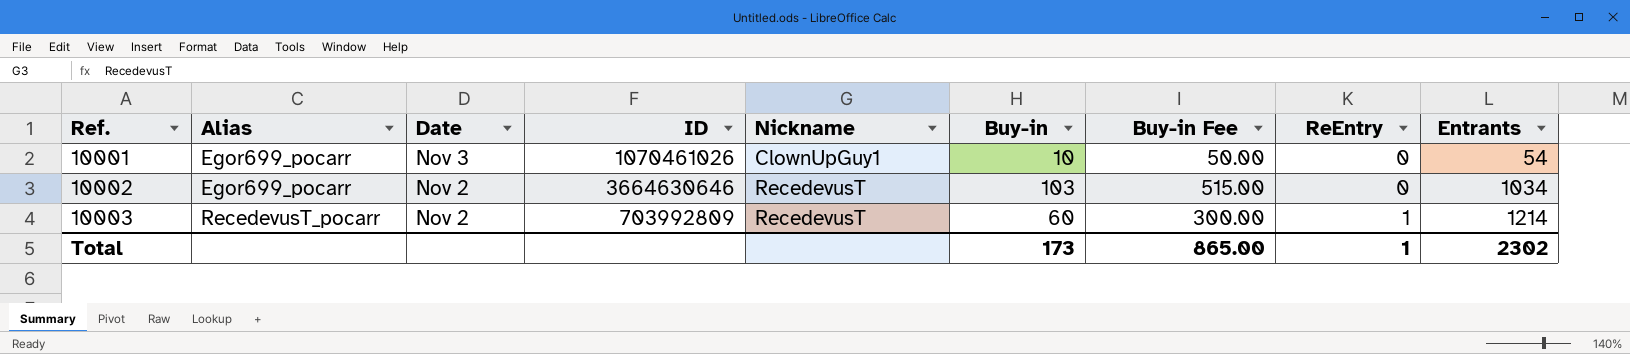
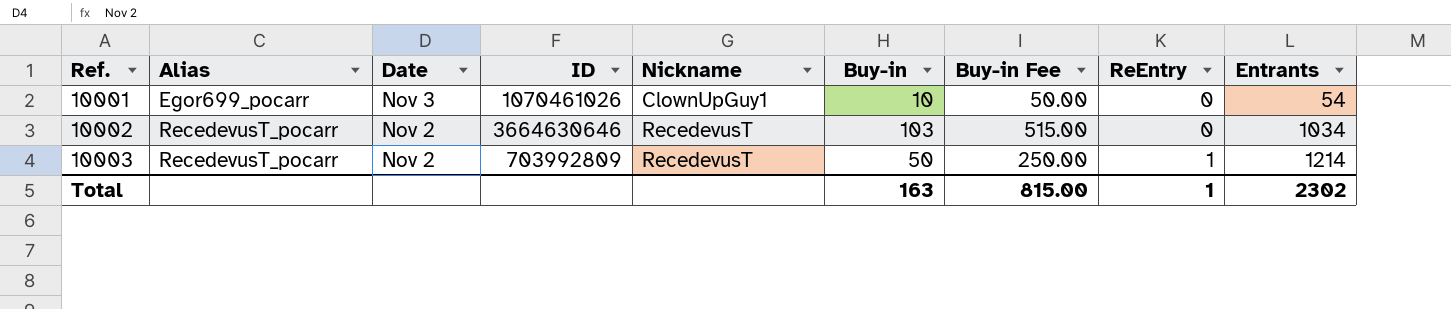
10002 | Alias: Egor699_pocarr -> RecedevusT_pocarr
10003 | Buy-in: 60 -> 50
10003 | Buy-in Fee: 300.00 -> 250.00
Total | Buy-in: 173 -> 163
Total | Buy-in Fee: 865.00 -> 815.00

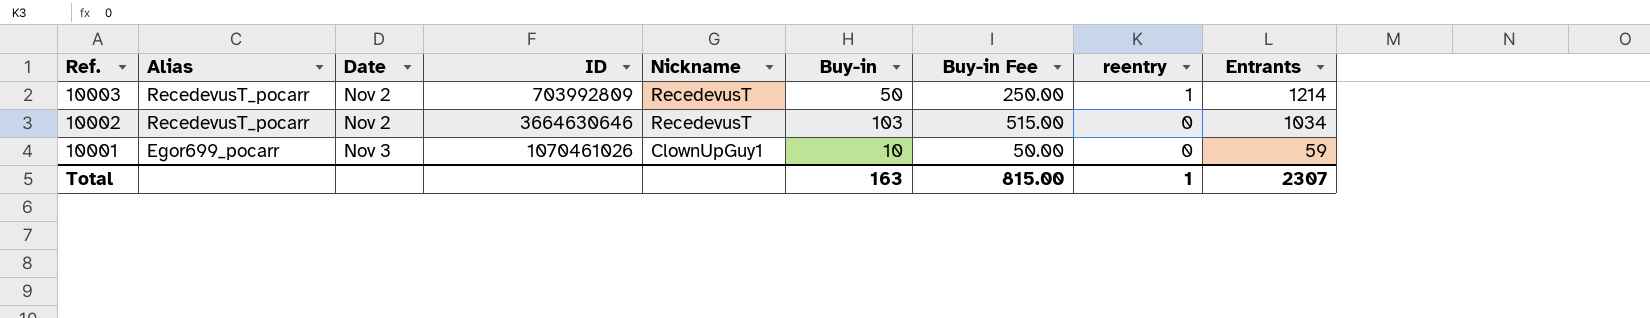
row order: Ref. ascending -> Ref. descending
column name: ReEntry -> reentry
10001 | Entrants: 54 -> 59
Total | Entrants: 2302 -> 2307

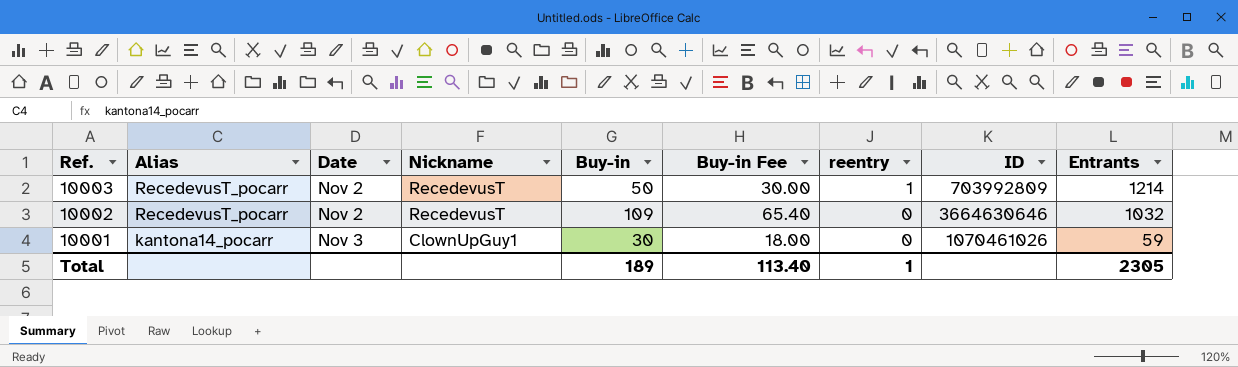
column Buy-in Fee | formula: [Buy-in] * 5 -> [Buy-in] * 0.6
column ID | position: 4 -> 8
10002 | Buy-in: 103 -> 109
10002 | Entrants: 1034 -> 1032
10001 | Alias: Egor699_pocarr -> kantona14_pocarr
10001 | Buy-in: 10 -> 30
Total | Buy-in: 163 -> 189
Total | Buy-in Fee: 815.00 -> 113.40
Total | Entrants: 2307 -> 2305

